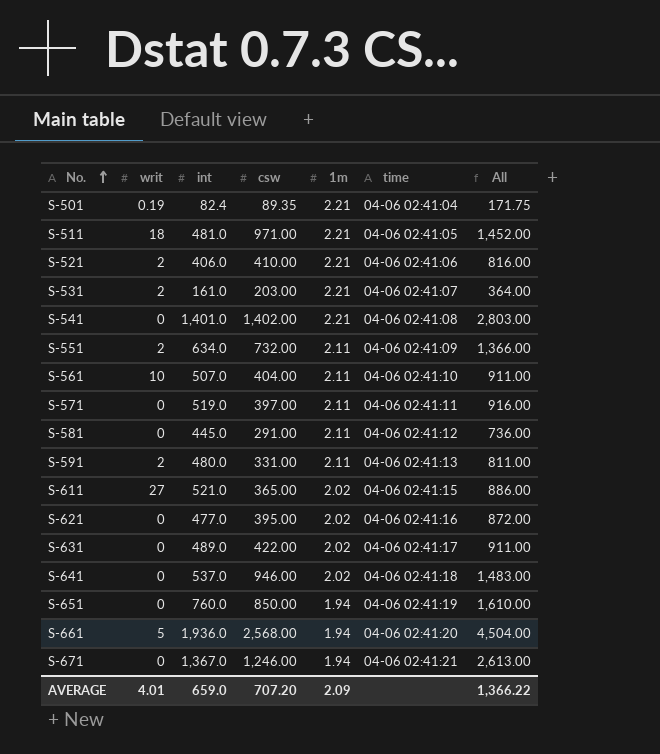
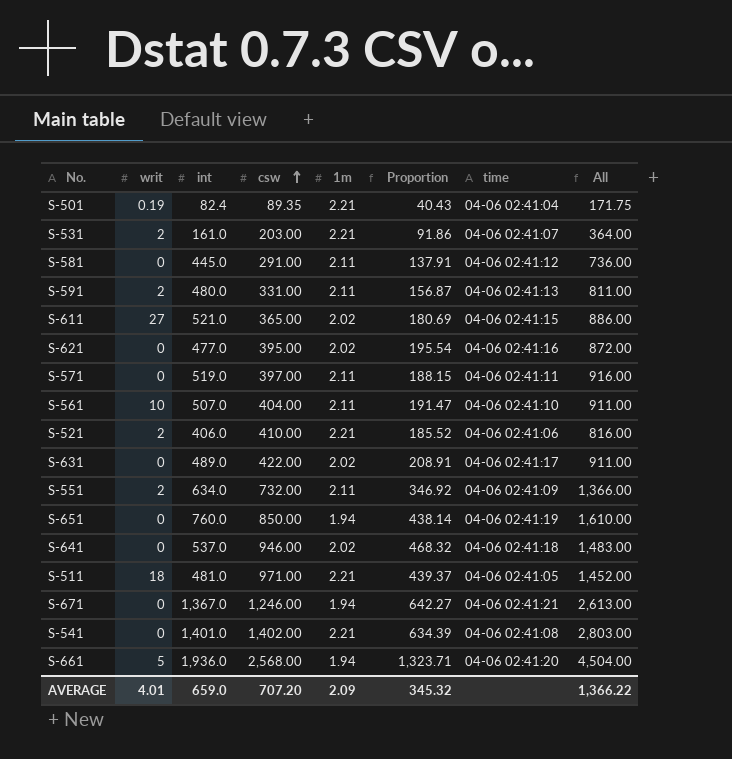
row order: No. ascending -> csw ascending
column Proportion | formula: none -> [csw] / [1m]

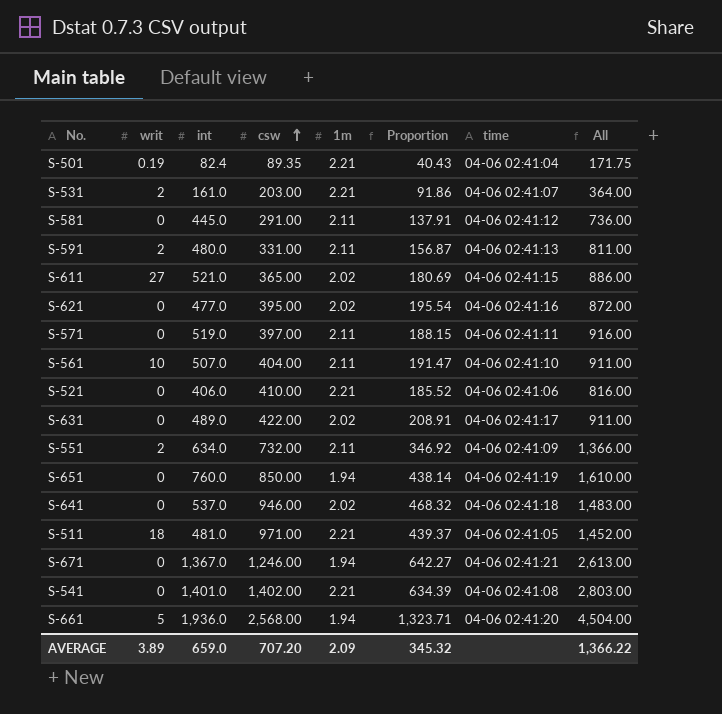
S-521 | writ: 2 -> 0
AVERAGE | writ: 4.01 -> 3.89

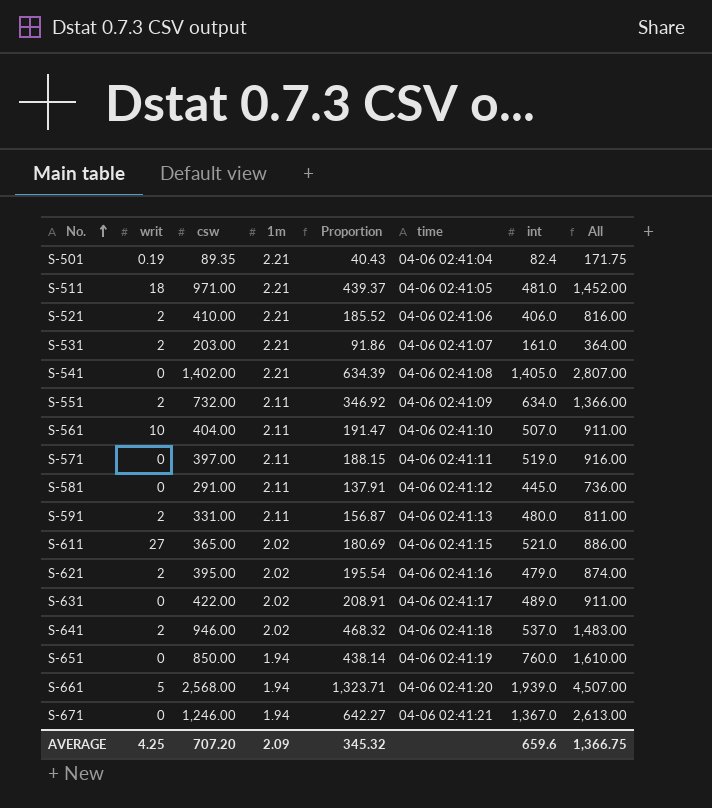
row order: csw ascending -> No. ascending
column int | position: 3 -> 7
S-521 | writ: 0 -> 2
S-541 | int: 1,401.0 -> 1,405.0
S-541 | All: 2,803.00 -> 2,807.00
S-621 | writ: 0 -> 2
S-621 | int: 477.0 -> 479.0
S-621 | All: 872.00 -> 874.00
S-641 | writ: 0 -> 2
S-661 | int: 1,936.0 -> 1,939.0
S-661 | All: 4,504.00 -> 4,507.00
AVERAGE | writ: 3.89 -> 4.25
AVERAGE | int: 659.0 -> 659.6
AVERAGE | All: 1,366.22 -> 1,366.75

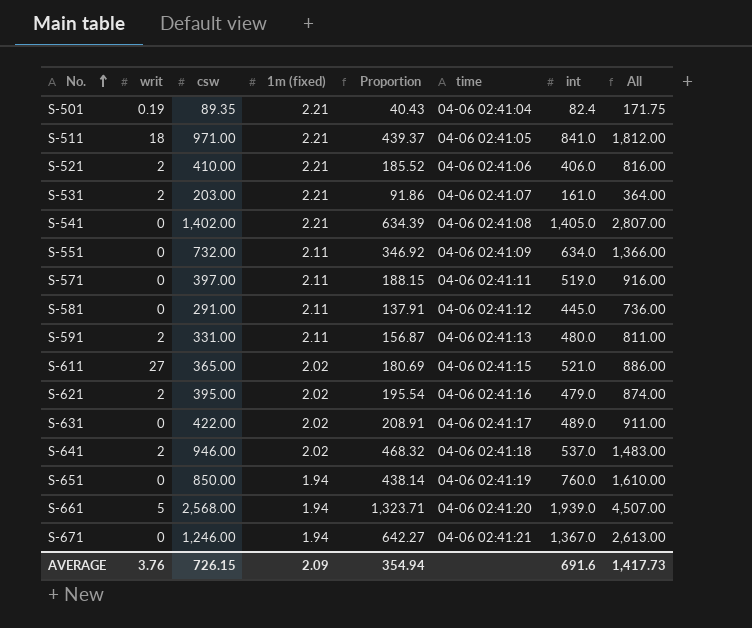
column name: 1m -> 1m (fixed)
row S-561: 10 | 404.00 | 2.11 | 191.47 | 04-06 02:41:10 | 507.0 | 911.00 -> none
S-511 | int: 481.0 -> 841.0
S-511 | All: 1,452.00 -> 1,812.00
S-551 | writ: 2 -> 0
AVERAGE | writ: 4.25 -> 3.76
AVERAGE | csw: 707.20 -> 726.15
AVERAGE | Proportion: 345.32 -> 354.94
AVERAGE | int: 659.6 -> 691.6
AVERAGE | All: 1,366.75 -> 1,417.73

